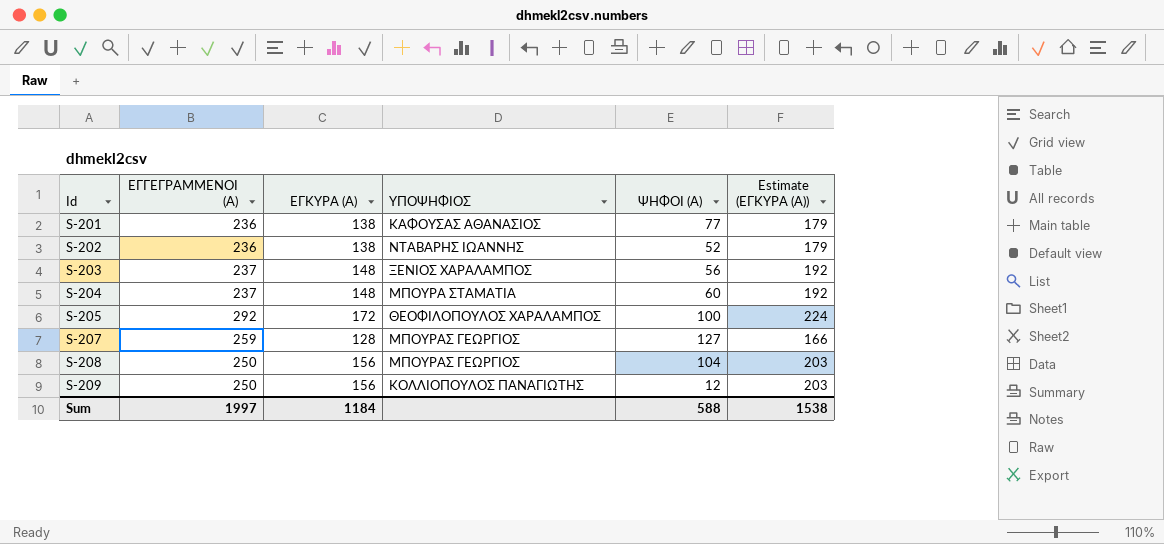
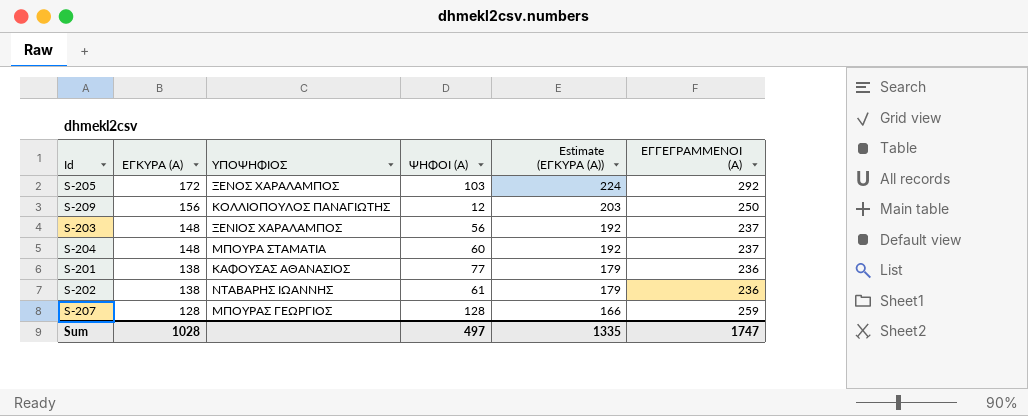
row order: Id ascending -> ΕΓΚΥΡΑ (Α) descending
column ΕΓΓΕΓΡΑΜΜΕΝΟΙ (Α) | position: 2 -> 6
row S-208: 250 | 156 | ΜΠΟΥΡΑΣ ΓΕΩΡΓΙΟΣ | 104 | 203 -> none
S-205 | ΥΠΟΨΗΦΙΟΣ: ΘΕΟΦΙΛΟΠΟΥΛΟΣ ΧΑΡΑΛΑΜΠΟΣ -> ΞΕΝΟΣ ΧΑΡΑΛΑΜΠΟΣ
S-205 | ΨΗΦΟΙ (Α): 100 -> 103
S-202 | ΨΗΦΟΙ (Α): 52 -> 61
S-207 | ΨΗΦΟΙ (Α): 127 -> 128
Sum | ΕΓΚΥΡΑ (Α): 1184 -> 1028
Sum | ΨΗΦΟΙ (Α): 588 -> 497
Sum | Estimate (ΕΓΚΥΡΑ (Α)): 1538 -> 1335
Sum | ΕΓΓΕΓΡΑΜΜΕΝΟΙ (Α): 1997 -> 1747

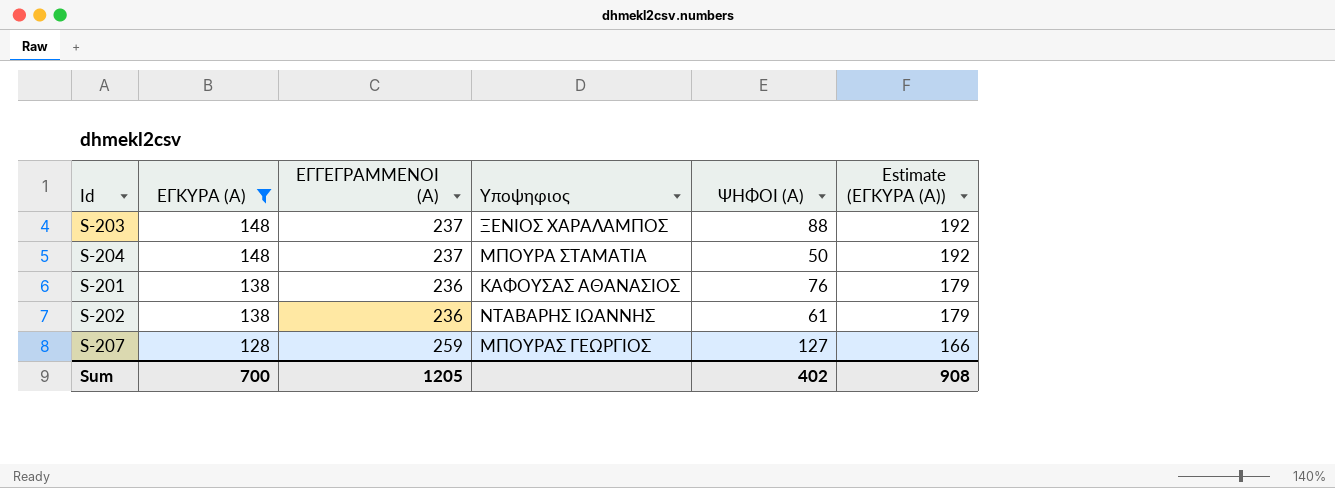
filter: none -> ΕΓΚΥΡΑ (Α) <= 148
column ΕΓΓΕΓΡΑΜΜΕΝΟΙ (Α) | position: 6 -> 3
column name: ΥΠΟΨΗΦΙΟΣ -> Υποψηφιος
S-203 | ΨΗΦΟΙ (Α): 56 -> 88
S-204 | ΨΗΦΟΙ (Α): 60 -> 50
S-201 | ΨΗΦΟΙ (Α): 77 -> 76
S-207 | ΨΗΦΟΙ (Α): 128 -> 127
Sum | ΕΓΚΥΡΑ (Α): 1028 -> 700
Sum | ΕΓΓΕΓΡΑΜΜΕΝΟΙ (Α): 1747 -> 1205
Sum | ΨΗΦΟΙ (Α): 497 -> 402
Sum | Estimate (ΕΓΚΥΡΑ (Α)): 1335 -> 908

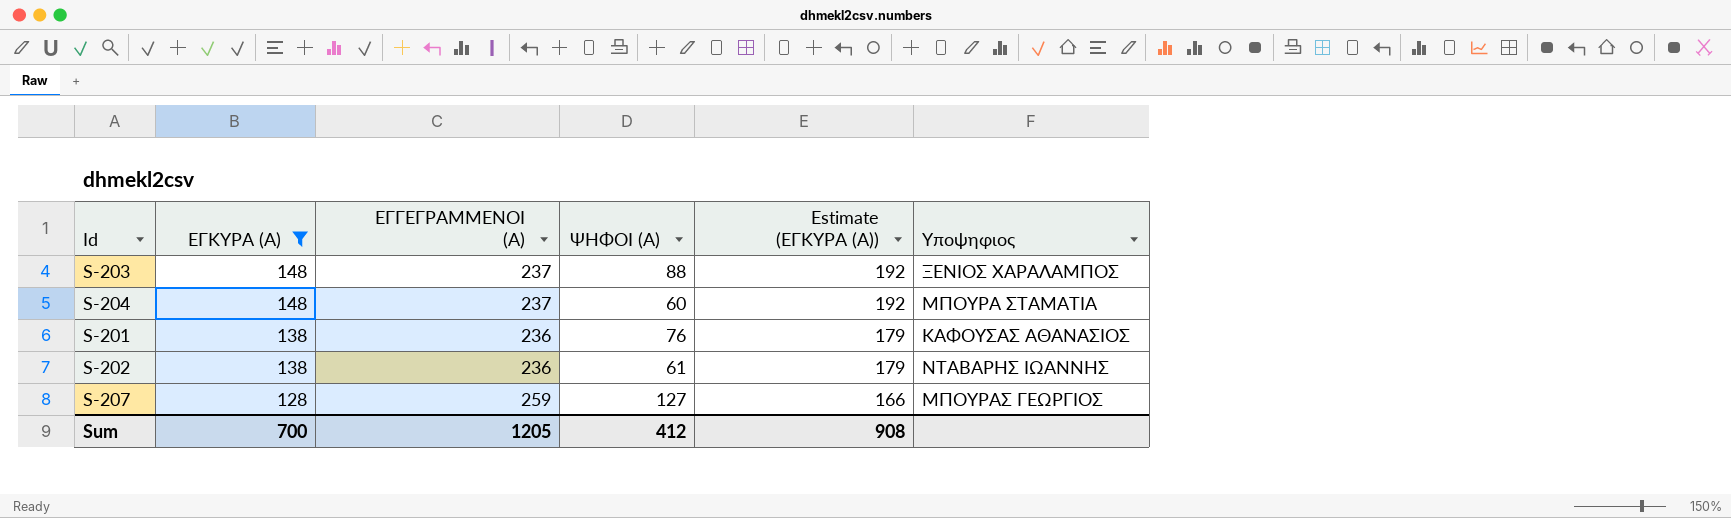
column Υποψηφιος | position: 4 -> 6
S-204 | ΨΗΦΟΙ (Α): 50 -> 60
Sum | ΨΗΦΟΙ (Α): 402 -> 412

